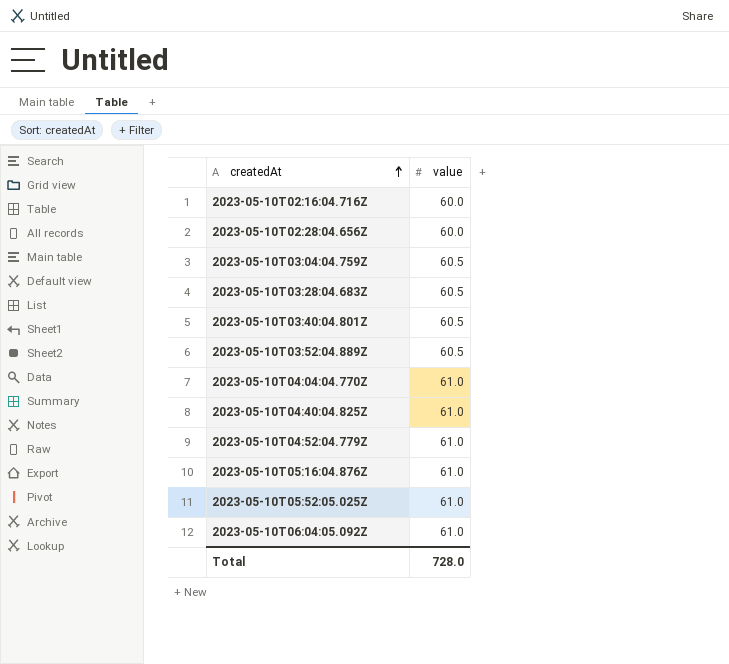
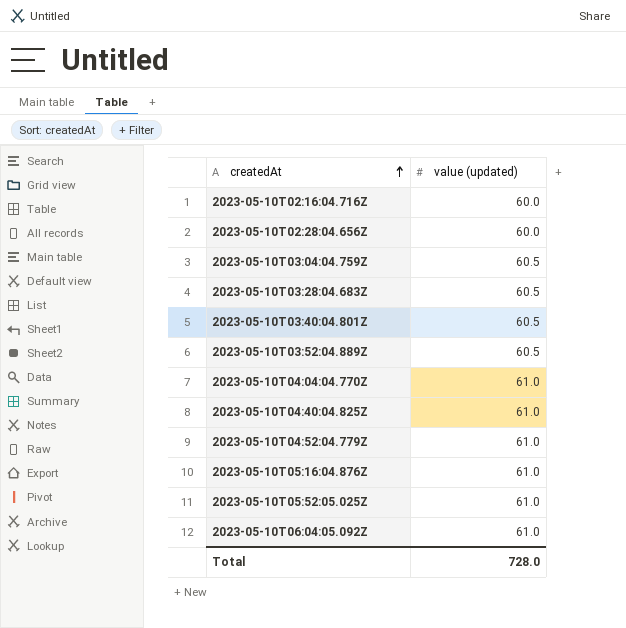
column name: value -> value (updated)

